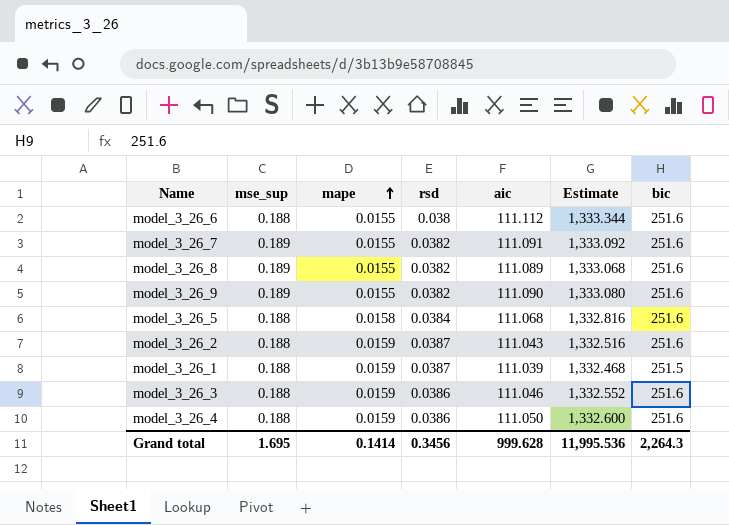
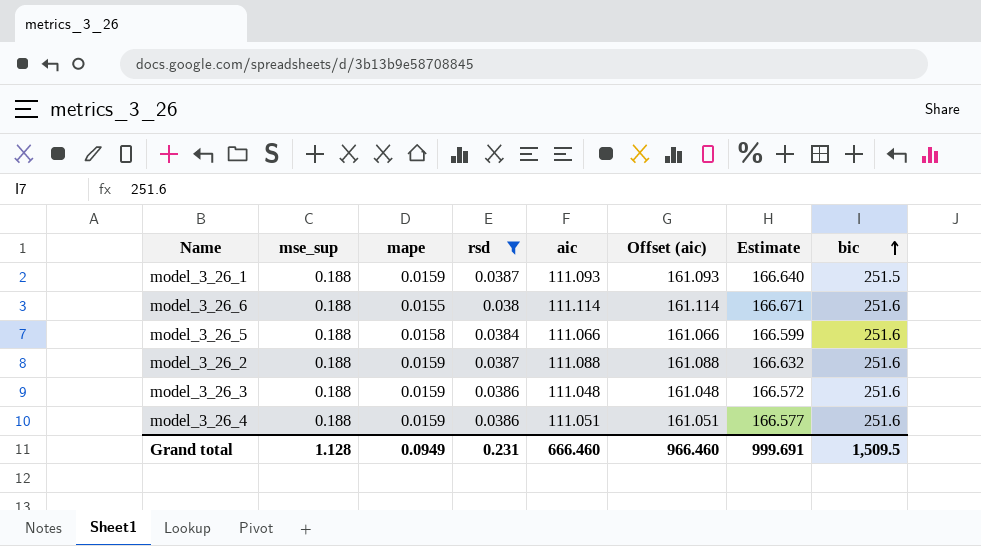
filter: none -> rsd != 0.0382
row order: mape ascending -> bic ascending
column Offset (aic) | formula: none -> [aic] + 50
column Estimate | formula: [aic] * 12 -> [aic] * 1.5
model_3_26_1 | aic: 111.039 -> 111.093
model_3_26_6 | aic: 111.112 -> 111.114
model_3_26_5 | aic: 111.068 -> 111.066
model_3_26_2 | aic: 111.043 -> 111.088
model_3_26_3 | aic: 111.046 -> 111.048
model_3_26_4 | aic: 111.050 -> 111.051
Grand total | mse_sup: 1.695 -> 1.128
Grand total | mape: 0.1414 -> 0.0949
Grand total | rsd: 0.3456 -> 0.231
Grand total | aic: 999.628 -> 666.460
Grand total | Estimate: 11,995.536 -> 999.691
Grand total | bic: 2,264.3 -> 1,509.5

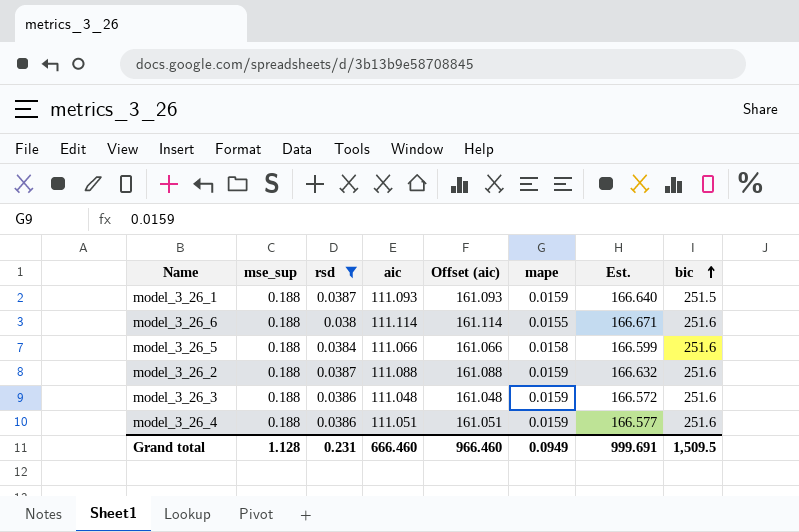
column mape | position: 3 -> 6
column name: Estimate -> Est.

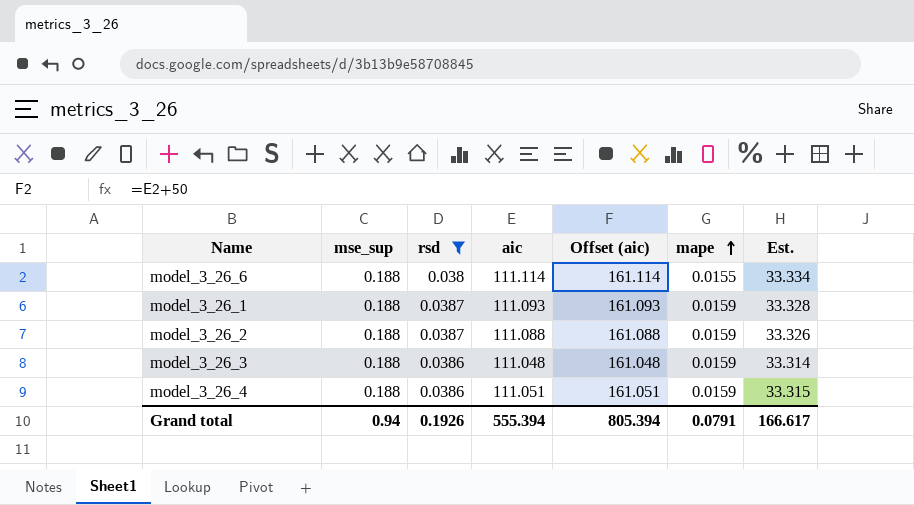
row order: bic ascending -> mape ascending
column bic | position: 8 -> none
column Est. | formula: [aic] * 1.5 -> [aic] * 0.3
row model_3_26_5: 0.188 | 0.0384 | 111.066 | 161.066 | 0.0158 | 166.599 | 251.6 -> none
Grand total | mse_sup: 1.128 -> 0.94
Grand total | rsd: 0.231 -> 0.1926
Grand total | aic: 666.460 -> 555.394
Grand total | Offset (aic): 966.460 -> 805.394
Grand total | mape: 0.0949 -> 0.0791
Grand total | Est.: 999.691 -> 166.617

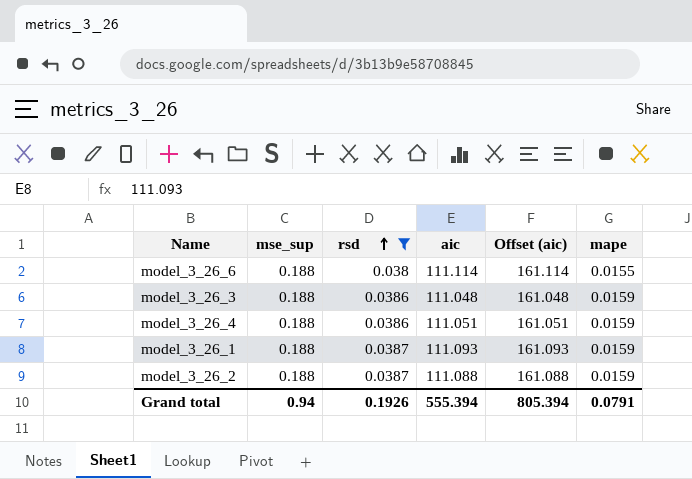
row order: mape ascending -> rsd ascending
column Est. | formula: [aic] * 0.3 -> none

